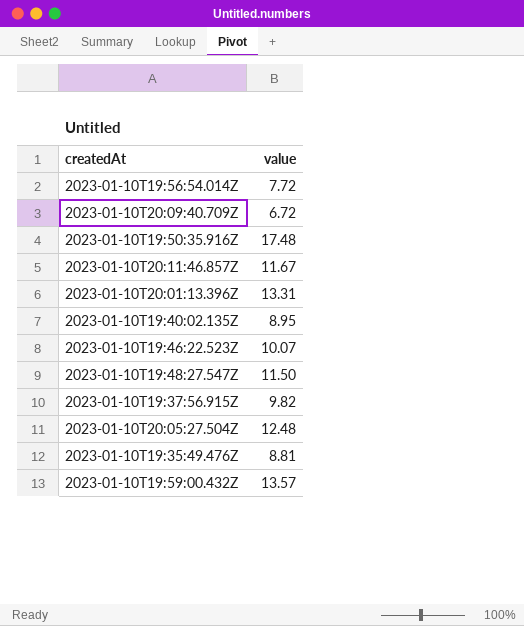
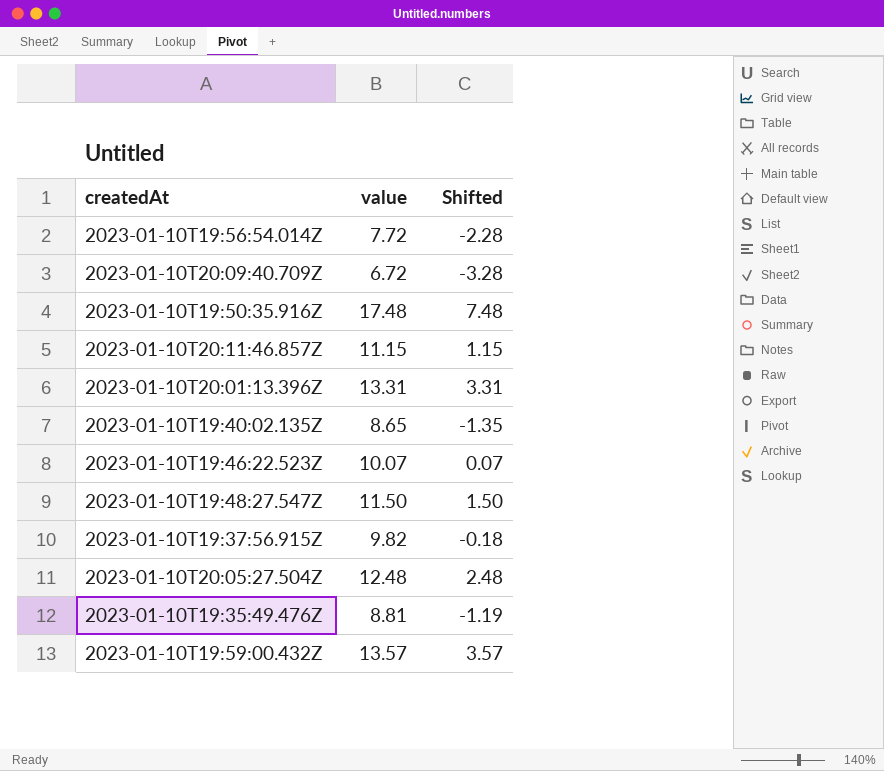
column Shifted | formula: none -> [value] - 10
2023-01-10T20:11:46.857Z | value: 11.67 -> 11.15
2023-01-10T19:40:02.135Z | value: 8.95 -> 8.65

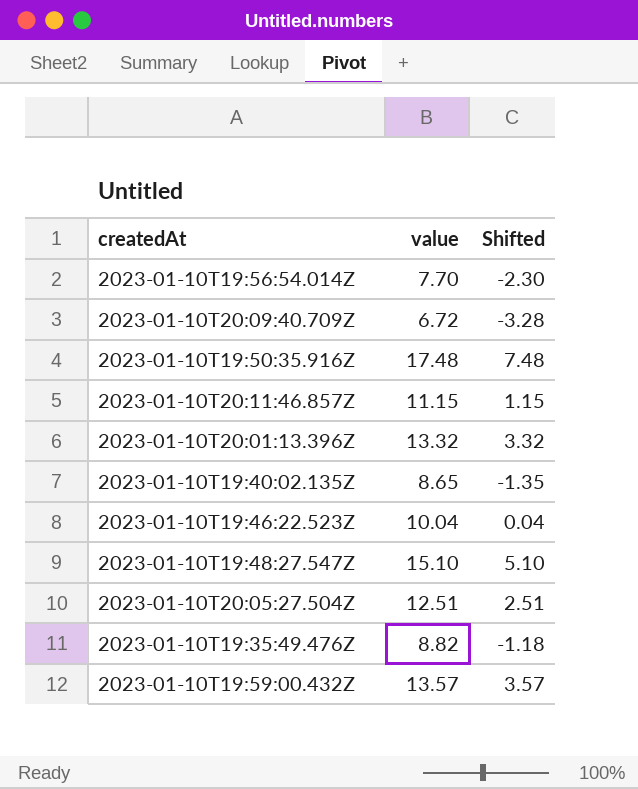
row 2023-01-10T19:37:56.915Z: 9.82 | -0.18 -> none
2023-01-10T19:56:54.014Z | value: 7.72 -> 7.70
2023-01-10T19:56:54.014Z | Shifted: -2.28 -> -2.30
2023-01-10T20:01:13.396Z | value: 13.31 -> 13.32
2023-01-10T20:01:13.396Z | Shifted: 3.31 -> 3.32
2023-01-10T19:46:22.523Z | value: 10.07 -> 10.04
2023-01-10T19:46:22.523Z | Shifted: 0.07 -> 0.04
2023-01-10T19:48:27.547Z | value: 11.50 -> 15.10
2023-01-10T19:48:27.547Z | Shifted: 1.50 -> 5.10
2023-01-10T20:05:27.504Z | value: 12.48 -> 12.51
2023-01-10T20:05:27.504Z | Shifted: 2.48 -> 2.51
2023-01-10T19:35:49.476Z | value: 8.81 -> 8.82
2023-01-10T19:35:49.476Z | Shifted: -1.19 -> -1.18

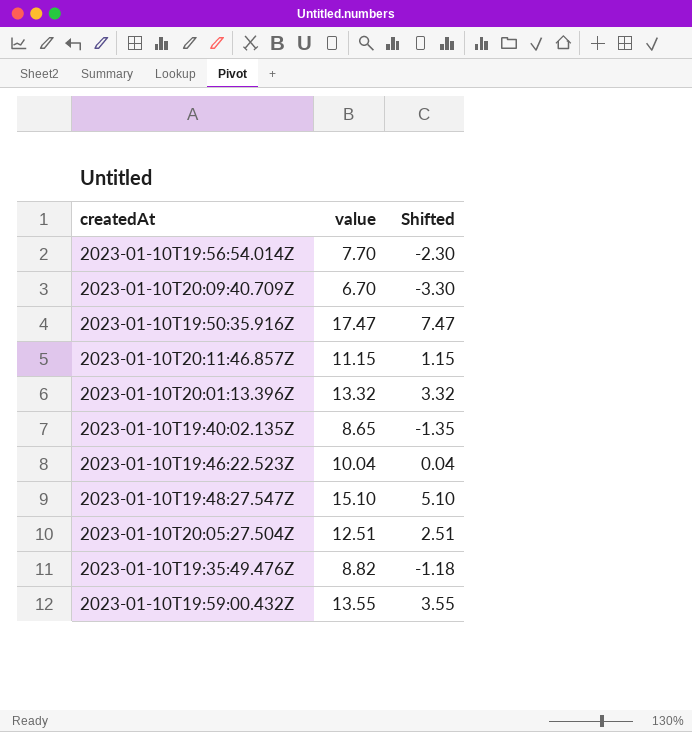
2023-01-10T20:09:40.709Z | value: 6.72 -> 6.70
2023-01-10T20:09:40.709Z | Shifted: -3.28 -> -3.30
2023-01-10T19:50:35.916Z | value: 17.48 -> 17.47
2023-01-10T19:50:35.916Z | Shifted: 7.48 -> 7.47
2023-01-10T19:59:00.432Z | value: 13.57 -> 13.55
2023-01-10T19:59:00.432Z | Shifted: 3.57 -> 3.55

